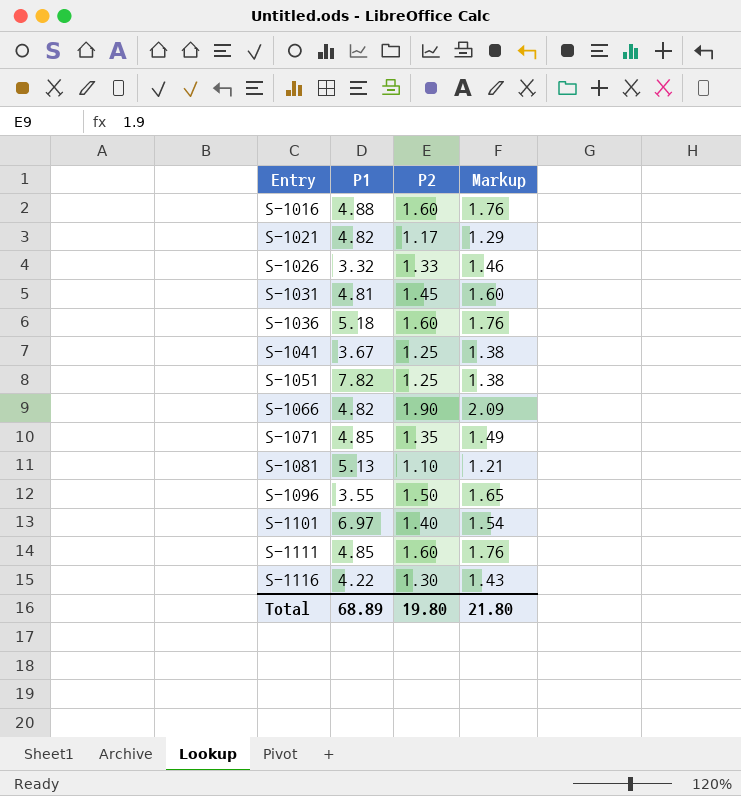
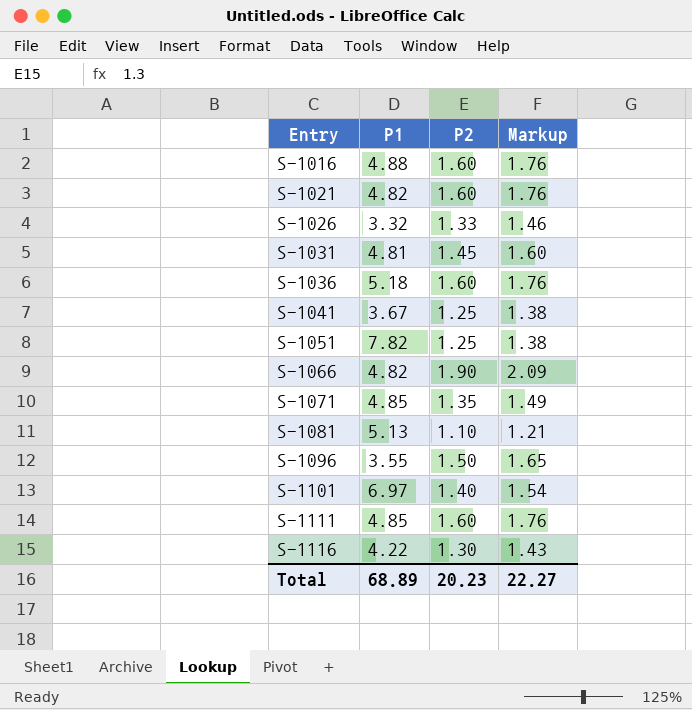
S-1021 | P2: 1.17 -> 1.60
S-1021 | Markup: 1.29 -> 1.76
Total | P2: 19.80 -> 20.23
Total | Markup: 21.80 -> 22.27

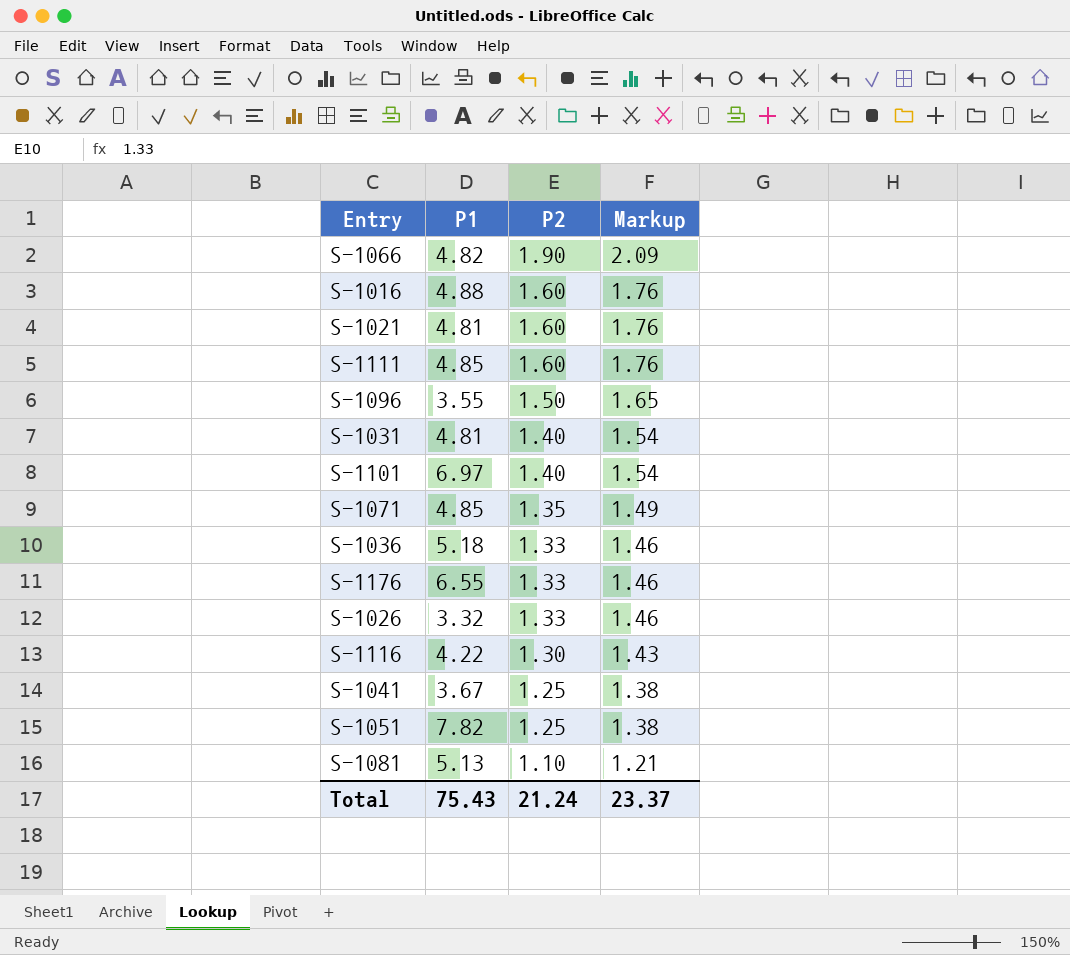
row order: Entry ascending -> P2 descending
S-1021 | P1: 4.82 -> 4.81
S-1031 | P2: 1.45 -> 1.40
S-1031 | Markup: 1.60 -> 1.54
S-1036 | P2: 1.60 -> 1.33
S-1036 | Markup: 1.76 -> 1.46
row S-1176: none -> 6.55 | 1.33 | 1.46
Total | P1: 68.89 -> 75.43
Total | P2: 20.23 -> 21.24
Total | Markup: 22.27 -> 23.37

